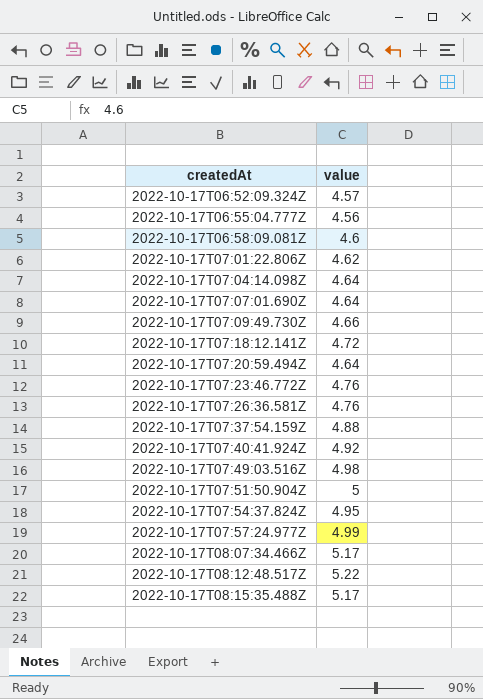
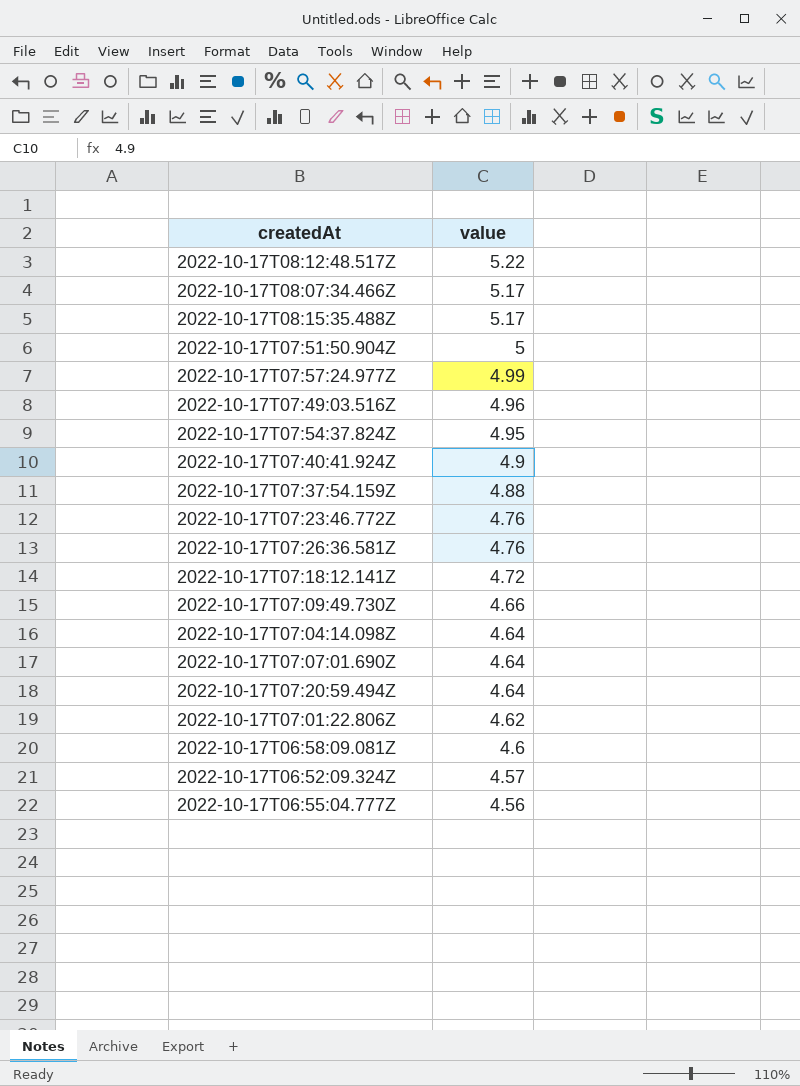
row order: createdAt ascending -> value descending
2022-10-17T07:49:03.516Z | value: 4.98 -> 4.96
2022-10-17T07:40:41.924Z | value: 4.92 -> 4.9

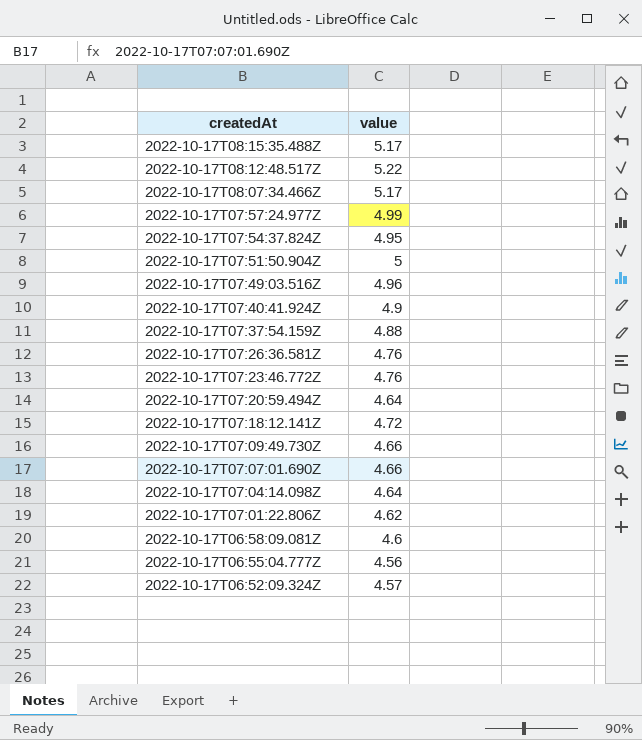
row order: value descending -> createdAt descending
2022-10-17T07:07:01.690Z | value: 4.64 -> 4.66

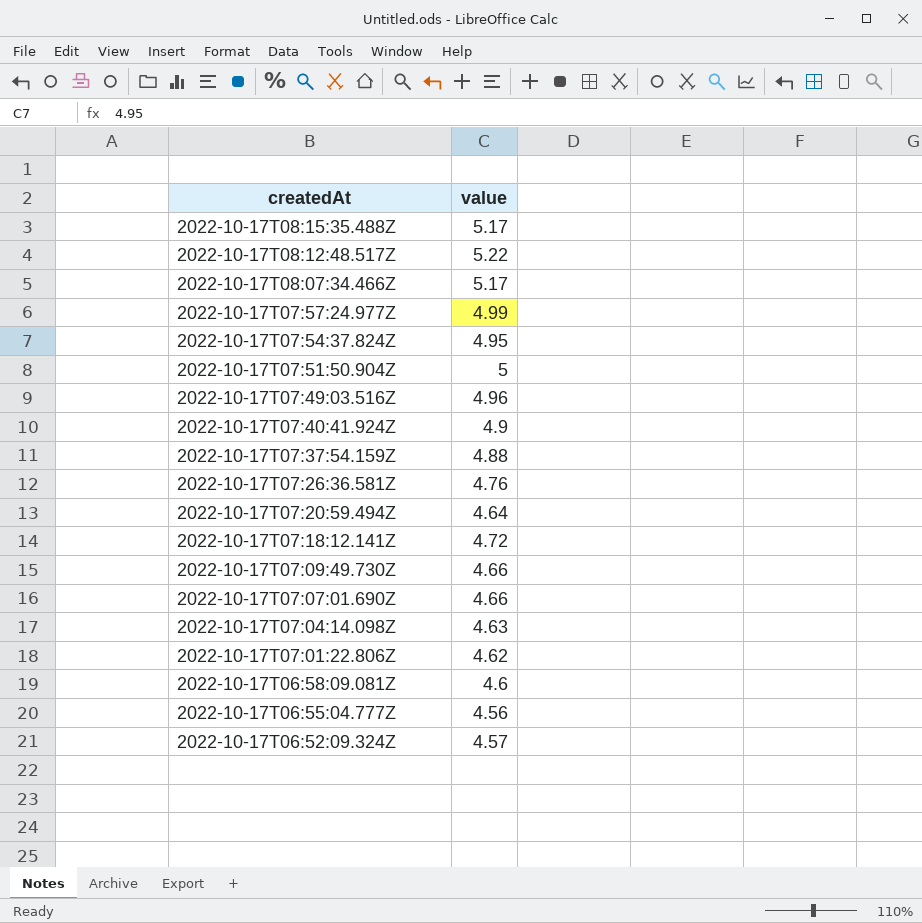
row 2022-10-17T07:23:46.772Z: 4.76 -> none
2022-10-17T07:04:14.098Z | value: 4.64 -> 4.63

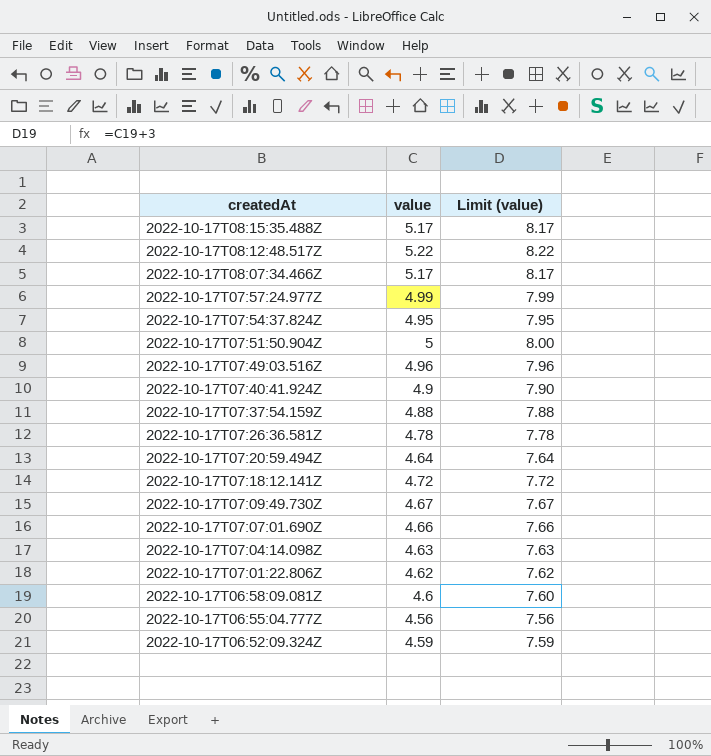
column Limit (value) | formula: none -> [value] + 3
2022-10-17T07:26:36.581Z | value: 4.76 -> 4.78
2022-10-17T07:09:49.730Z | value: 4.66 -> 4.67
2022-10-17T06:52:09.324Z | value: 4.57 -> 4.59

